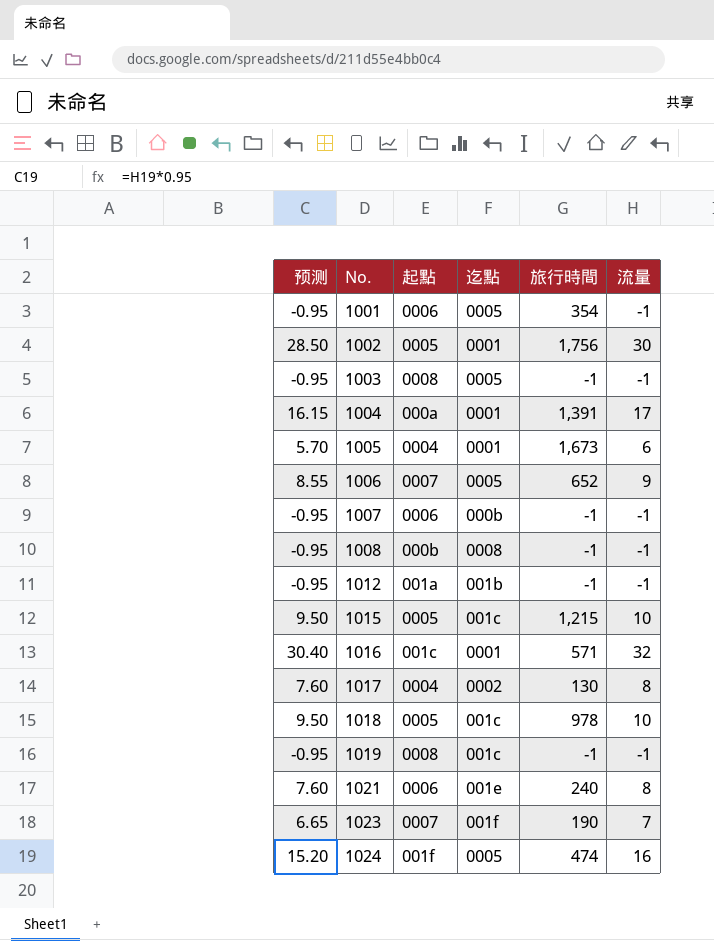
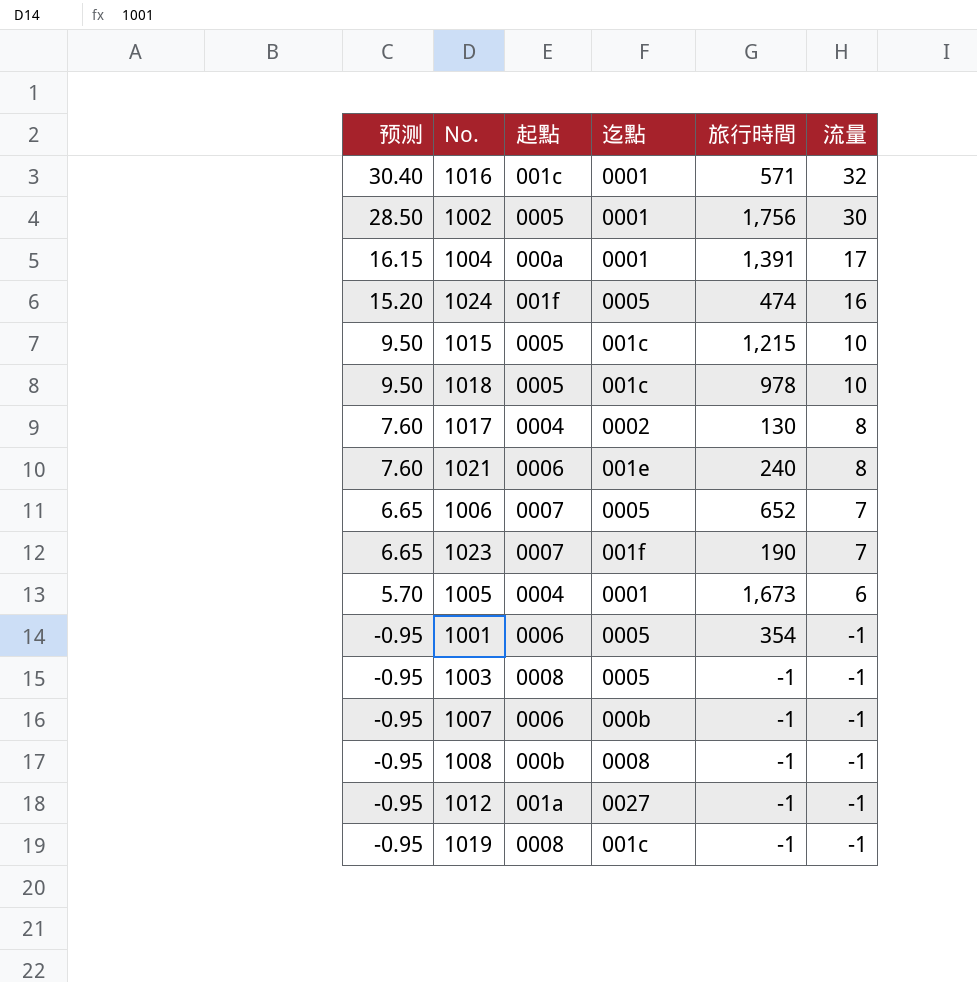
row order: No. ascending -> 预测 descending
1006 | 预测: 8.55 -> 6.65
1006 | 流量: 9 -> 7
1012 | 迄點: 001b -> 0027

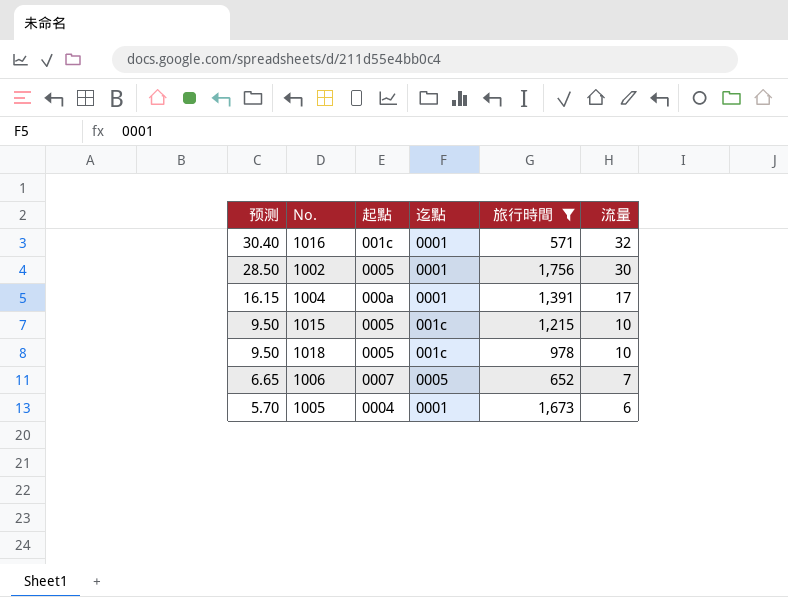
filter: none -> 旅行時間 >= 571

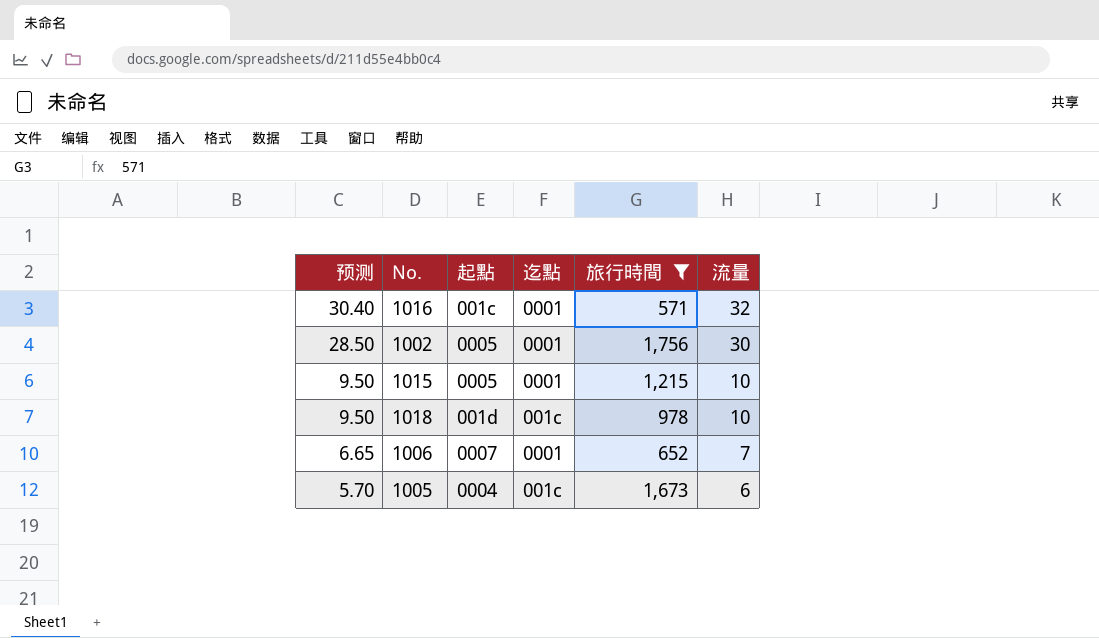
row 1004: 16.15 | 000a | 0001 | 1,391 | 17 -> none
1015 | 迄點: 001c -> 0001
1018 | 起點: 0005 -> 001d
1006 | 迄點: 0005 -> 0001
1005 | 迄點: 0001 -> 001c

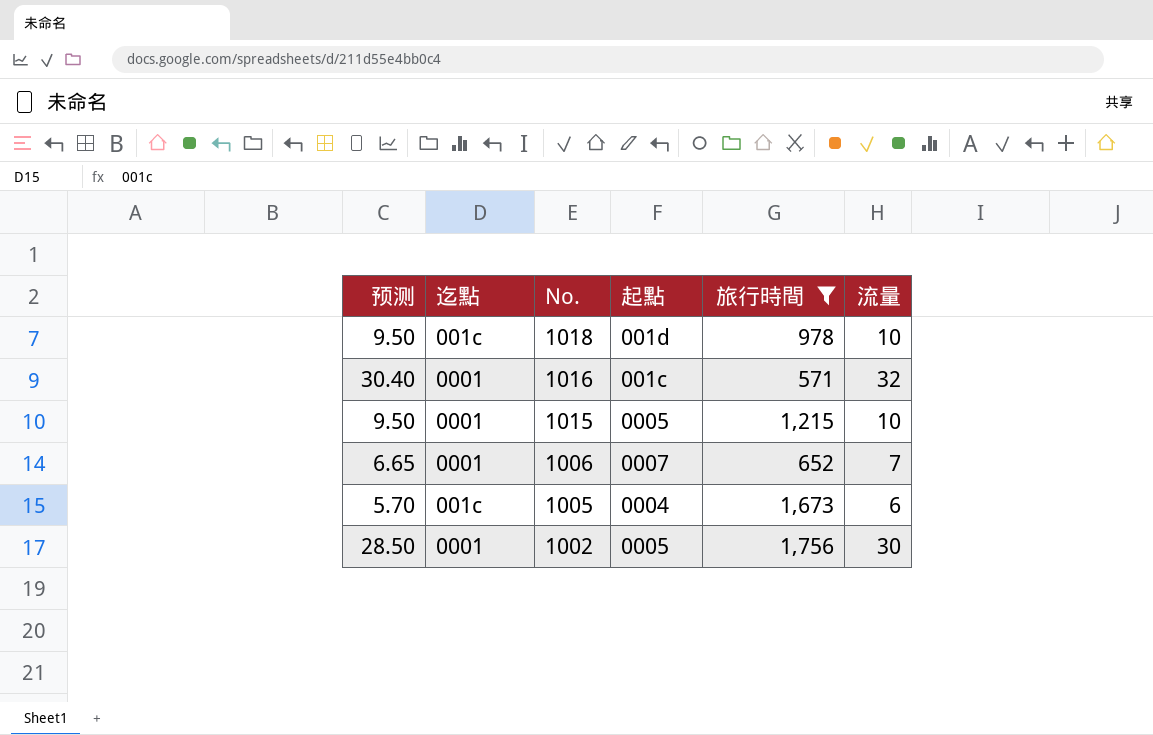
row order: 预测 descending -> No. descending
column 迄點 | position: 4 -> 2

